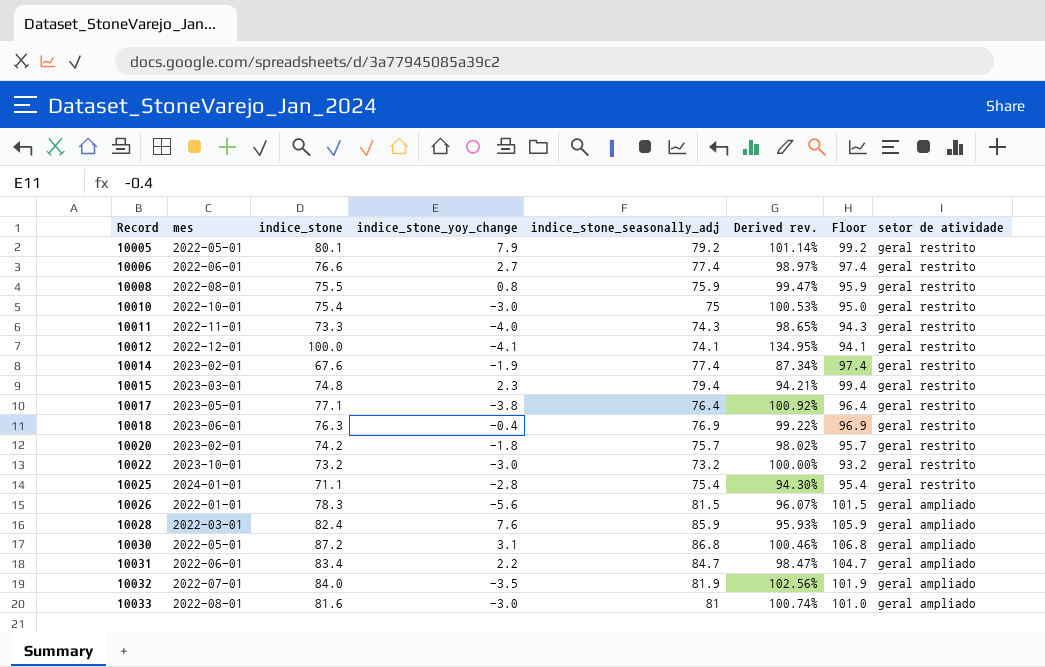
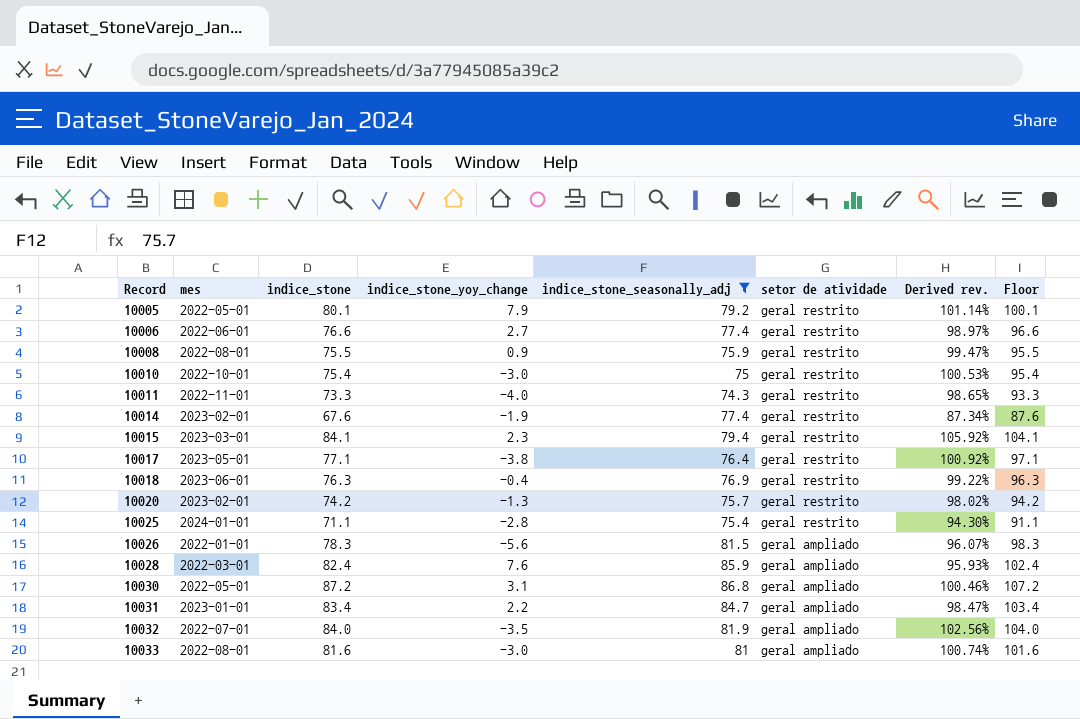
filter: none -> indice_stone_seasonally_adj >= 74.3
column setor de atividade | position: 8 -> 6
column Floor | formula: [indice_stone_seasonally_adj] + 20 -> [indice_stone] + 20
10008 | indice_stone_yoy_change: 0.8 -> 0.9
10015 | indice_stone: 74.8 -> 84.1
10015 | Derived rev.: 94.21% -> 105.92%
10020 | indice_stone_yoy_change: -1.8 -> -1.3
10031 | mes: 2022-06-01 -> 2023-01-01

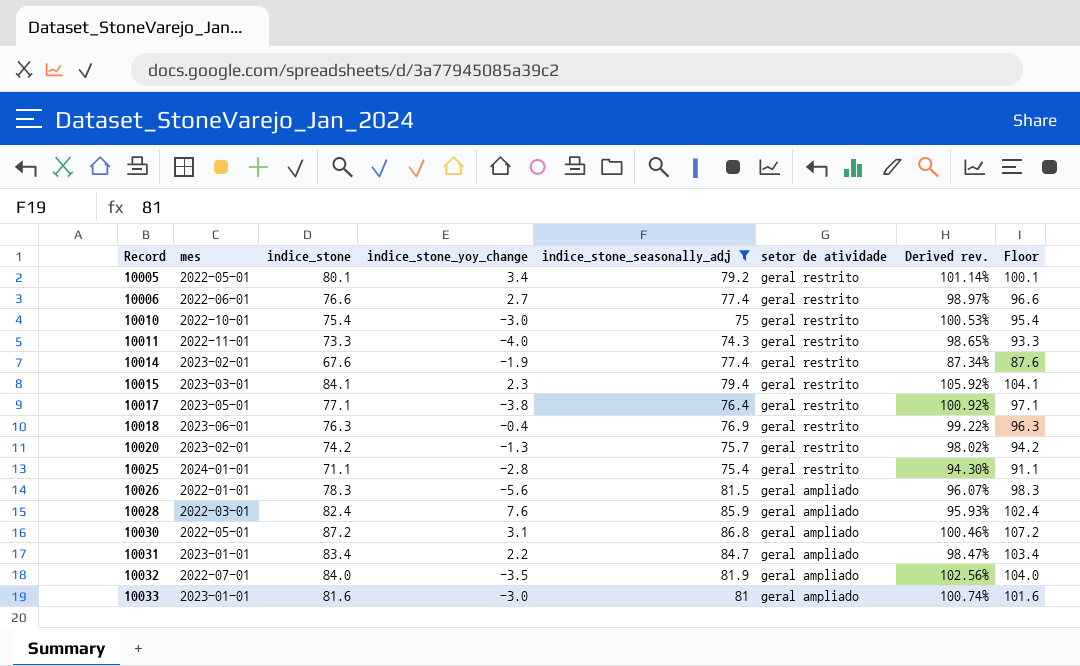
row 10008: 2022-08-01 | 75.5 | 0.9 | 75.9 | geral restrito | 99.47% | 95.5 -> none
10005 | indice_stone_yoy_change: 7.9 -> 3.4
10033 | mes: 2022-08-01 -> 2023-01-01

